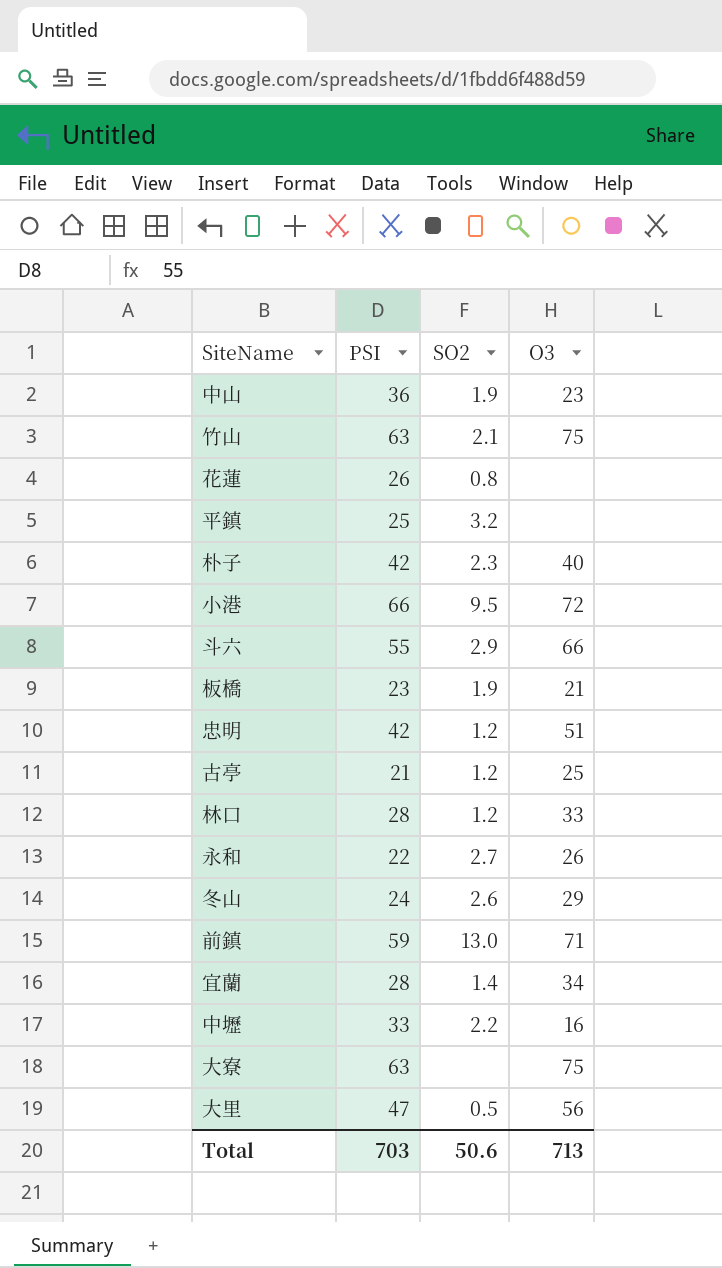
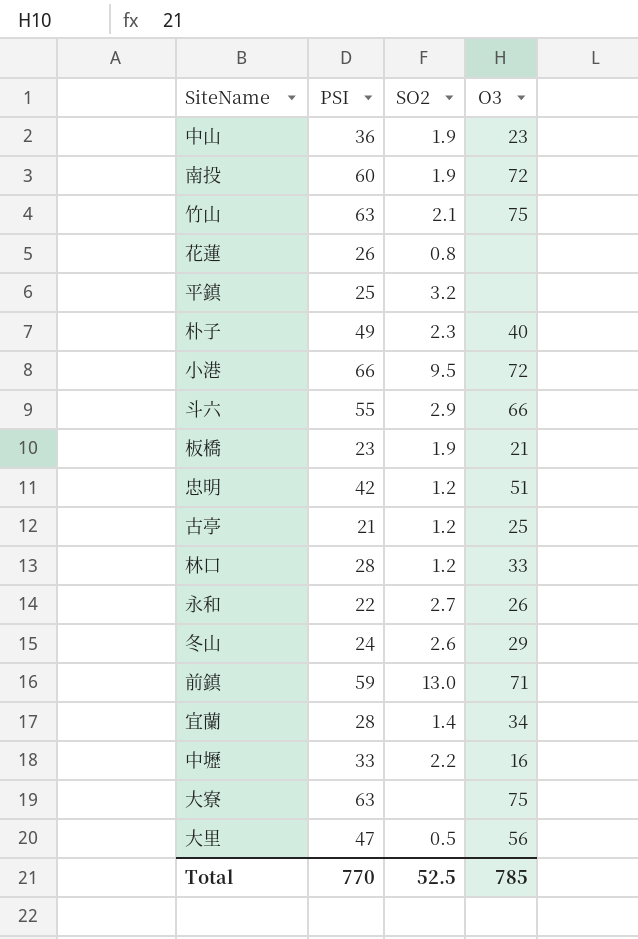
row 南投: none -> 60 | 1.9 | 72
朴子 | PSI: 42 -> 49
Total | PSI: 703 -> 770
Total | SO2: 50.6 -> 52.5
Total | O3: 713 -> 785

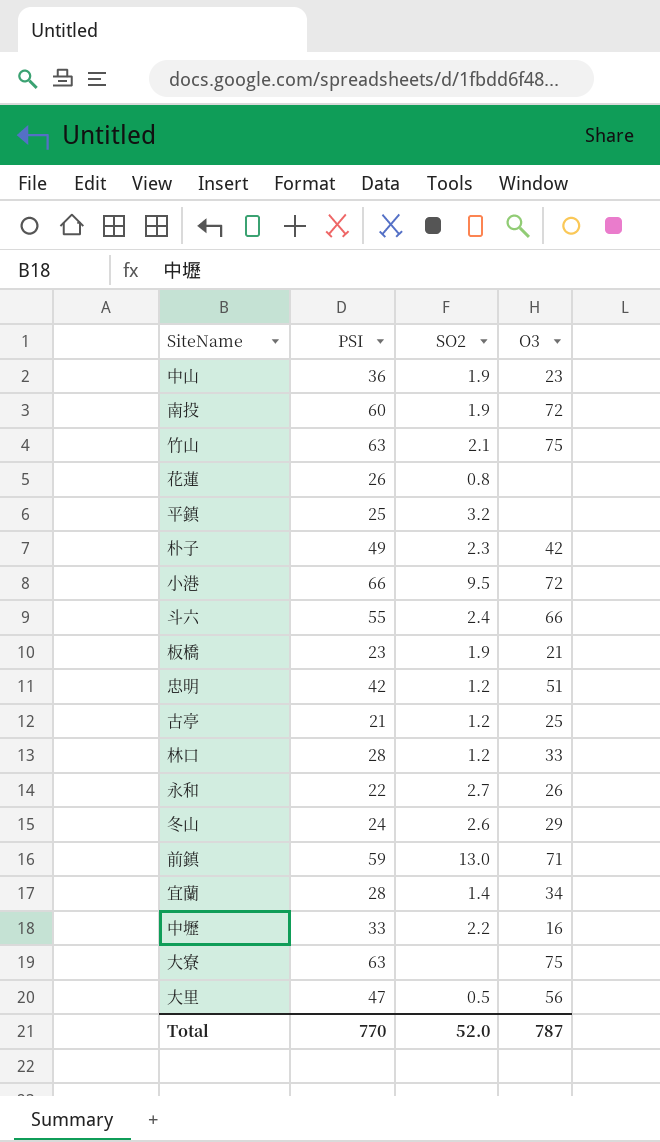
朴子 | O3: 40 -> 42
斗六 | SO2: 2.9 -> 2.4
Total | SO2: 52.5 -> 52.0
Total | O3: 785 -> 787

